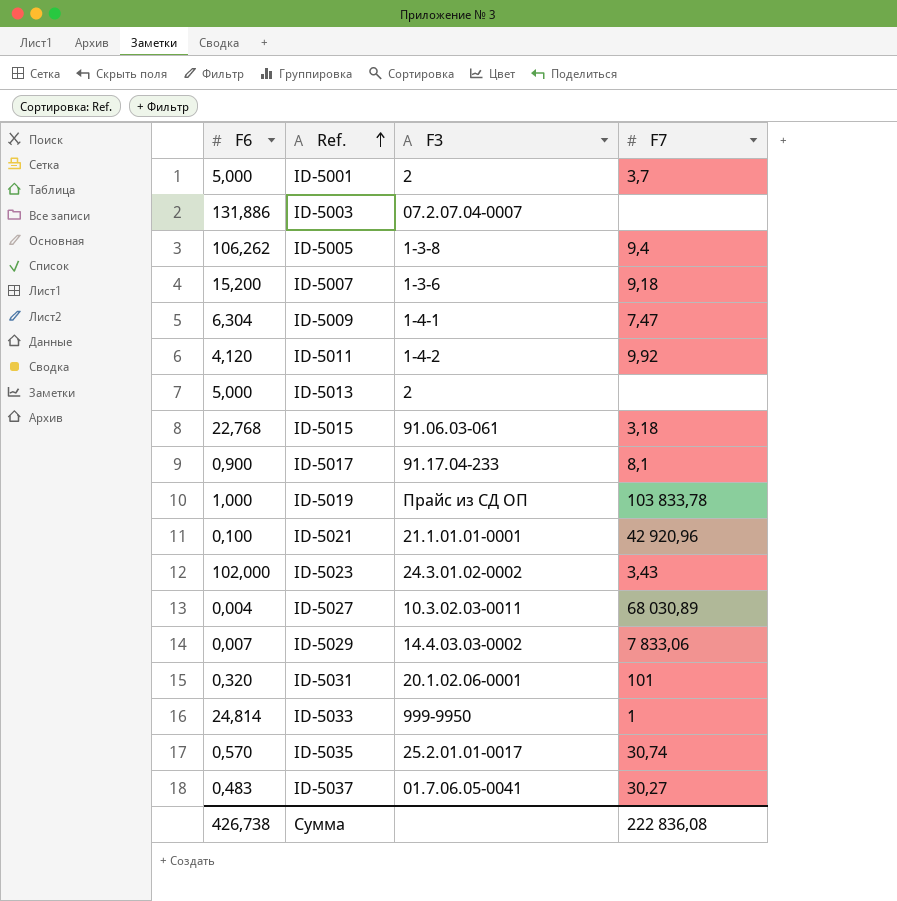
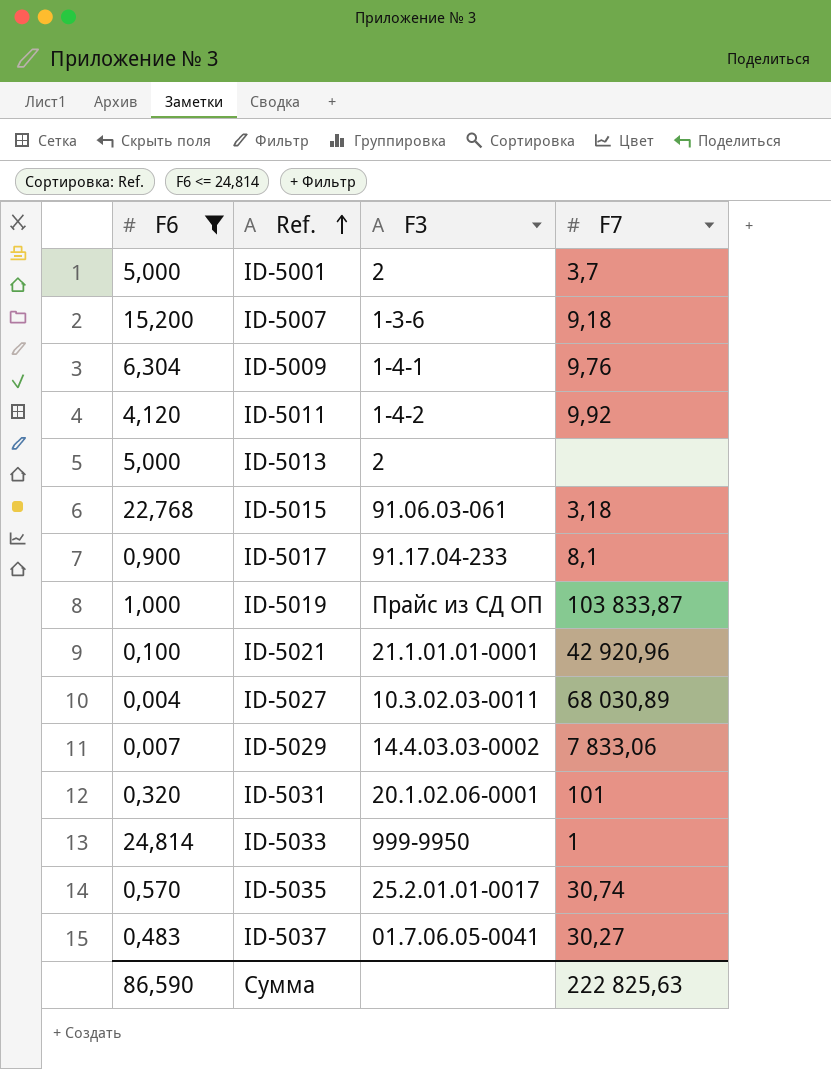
filter: none -> F6 <= 24,814
ID-5009 | F7: 7,47 -> 9,76
ID-5019 | F7: 103 833,78 -> 103 833,87
Сумма | F6: 426,738 -> 86,590
Сумма | F7: 222 836,08 -> 222 825,63

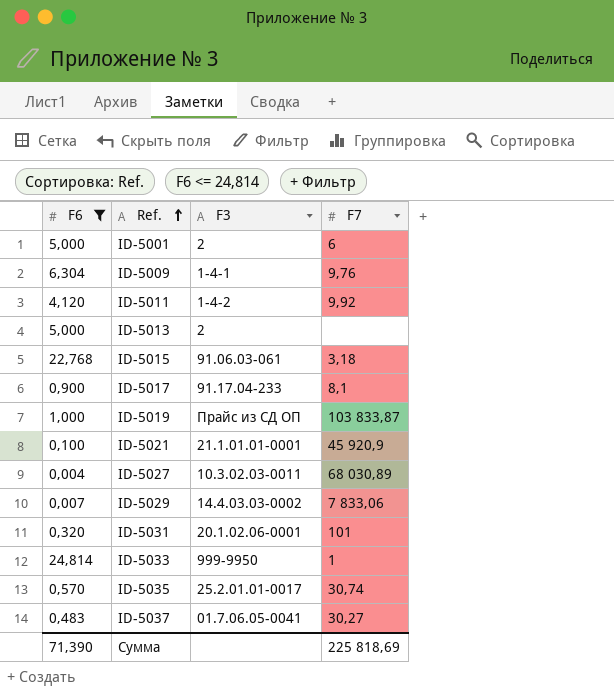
row ID-5007: 15,200 | 1-3-6 | 9,18 -> none
ID-5001 | F7: 3,7 -> 6
ID-5021 | F7: 42 920,96 -> 45 920,9
Сумма | F6: 86,590 -> 71,390
Сумма | F7: 222 825,63 -> 225 818,69

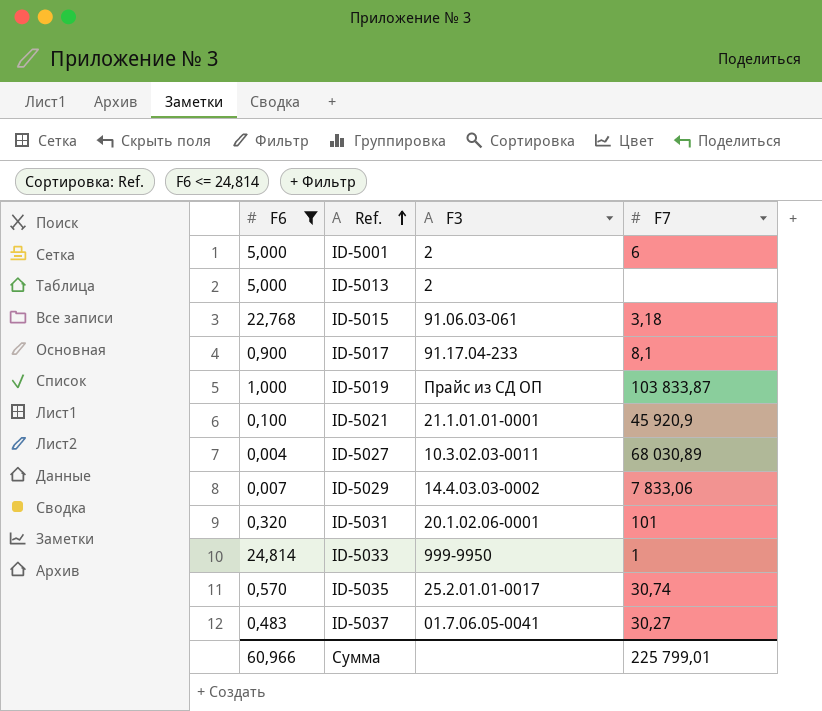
row ID-5009: 6,304 | 1-4-1 | 9,76 -> none
row ID-5011: 4,120 | 1-4-2 | 9,92 -> none
Сумма | F6: 71,390 -> 60,966
Сумма | F7: 225 818,69 -> 225 799,01

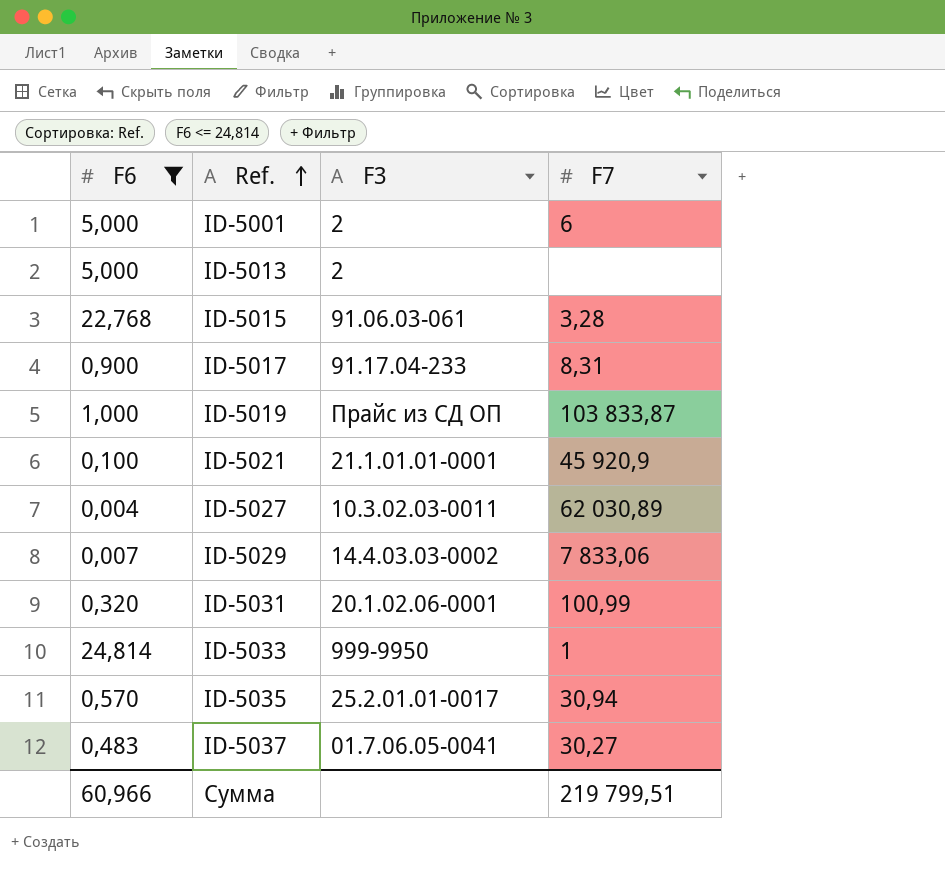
ID-5015 | F7: 3,18 -> 3,28
ID-5017 | F7: 8,1 -> 8,31
ID-5027 | F7: 68 030,89 -> 62 030,89
ID-5031 | F7: 101 -> 100,99
ID-5035 | F7: 30,74 -> 30,94
Сумма | F7: 225 799,01 -> 219 799,51

